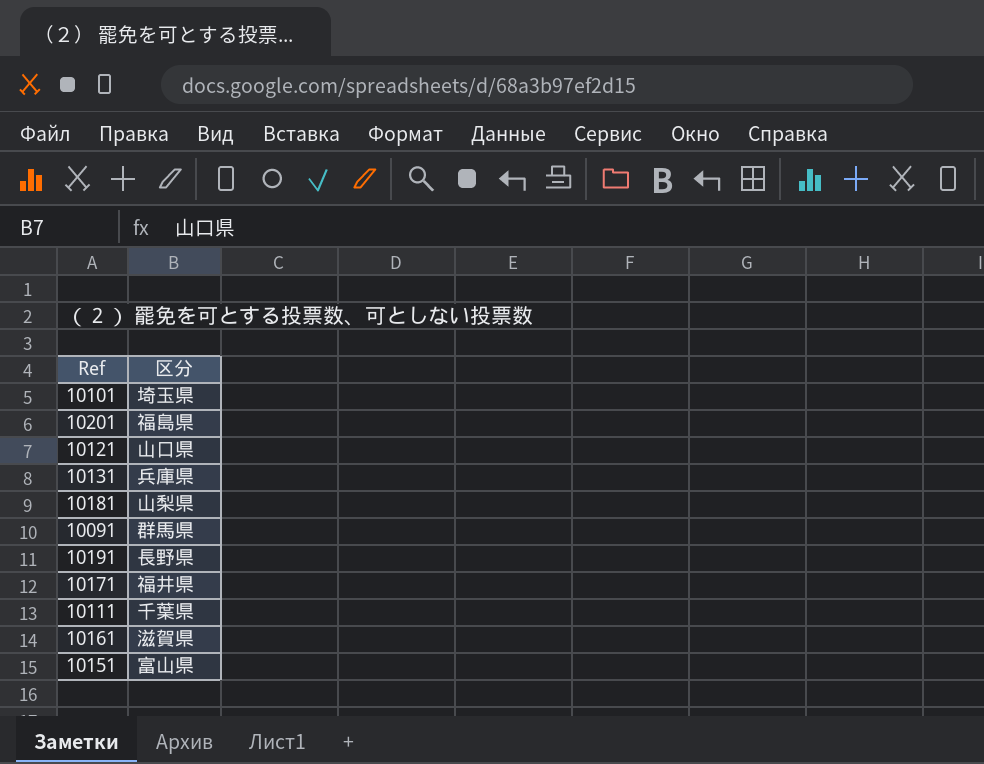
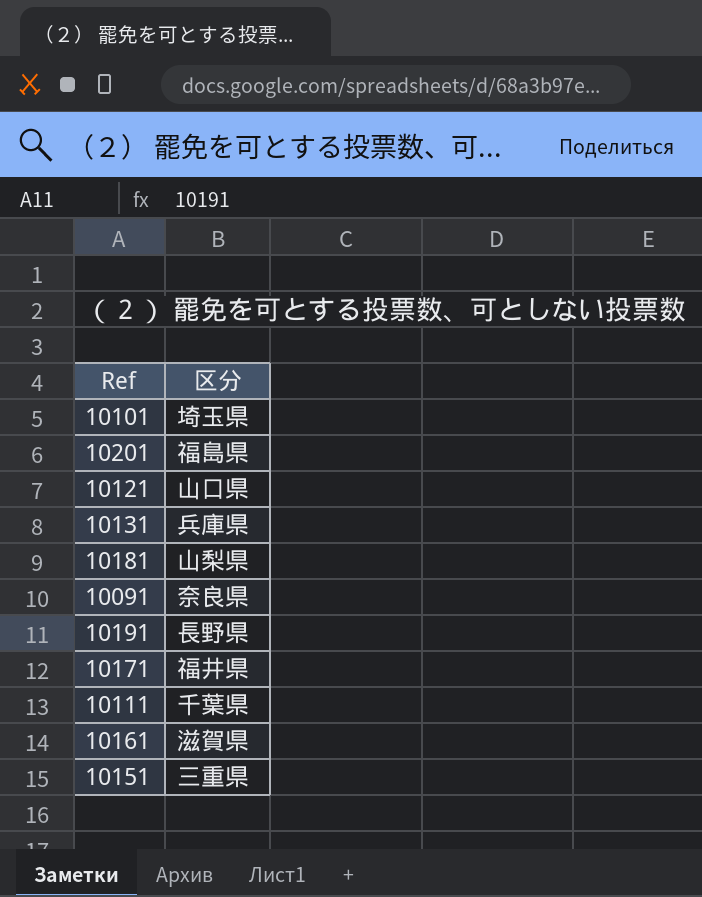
10091 | 区分: 群馬県 -> 奈良県
10151 | 区分: 富山県 -> 三重県

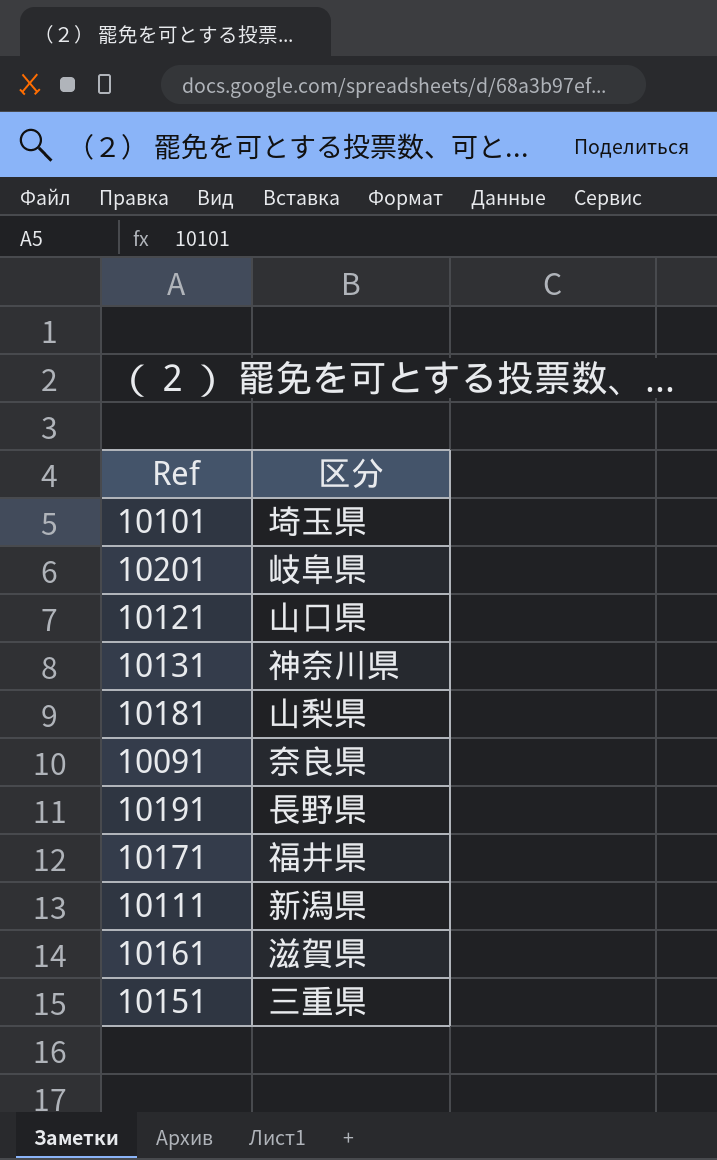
10201 | 区分: 福島県 -> 岐阜県
10131 | 区分: 兵庫県 -> 神奈川県
10111 | 区分: 千葉県 -> 新潟県

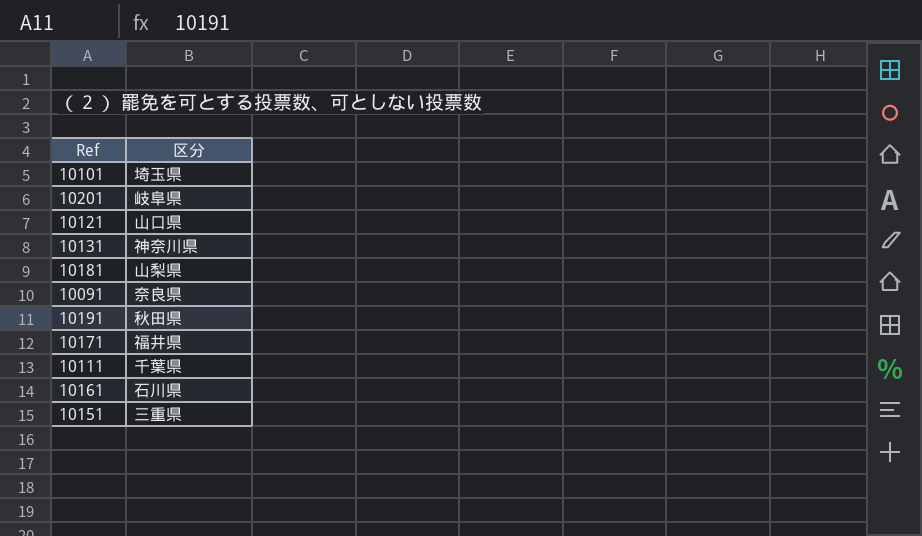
10191 | 区分: 長野県 -> 秋田県
10111 | 区分: 新潟県 -> 千葉県
10161 | 区分: 滋賀県 -> 石川県

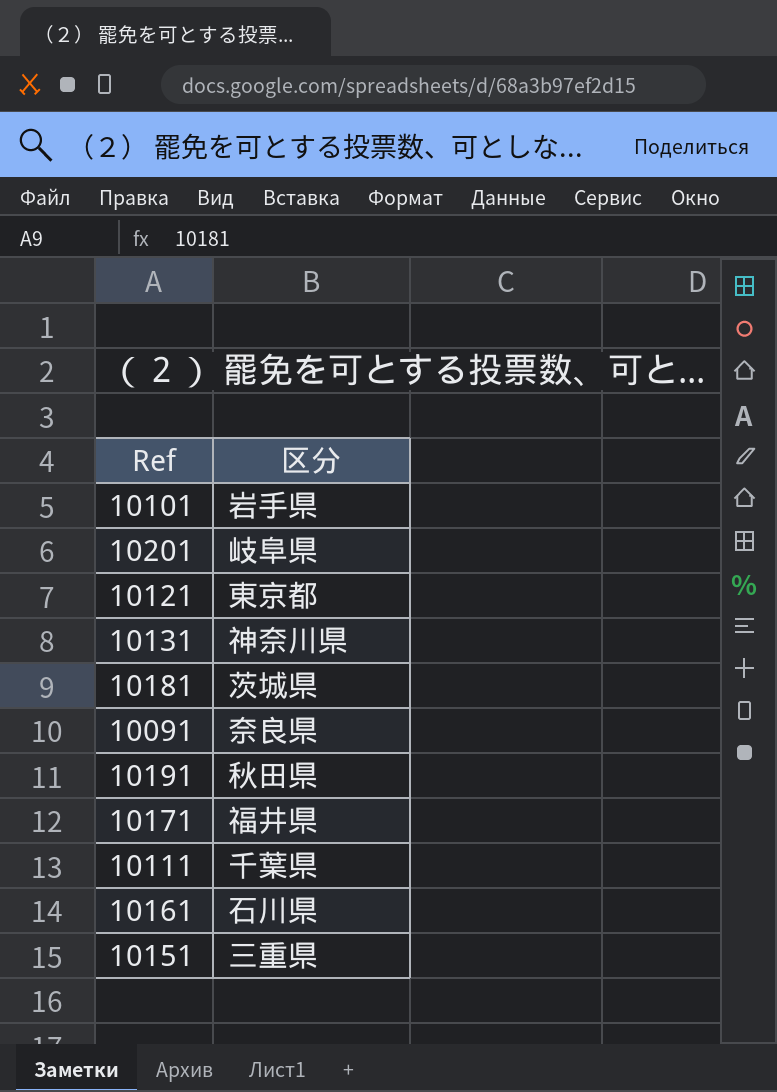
10101 | 区分: 埼玉県 -> 岩手県
10121 | 区分: 山口県 -> 東京都
10181 | 区分: 山梨県 -> 茨城県

